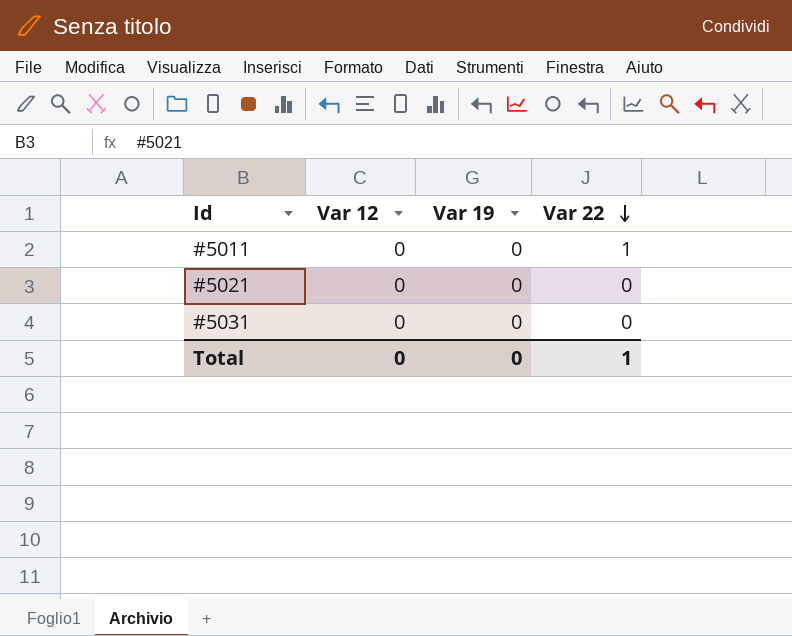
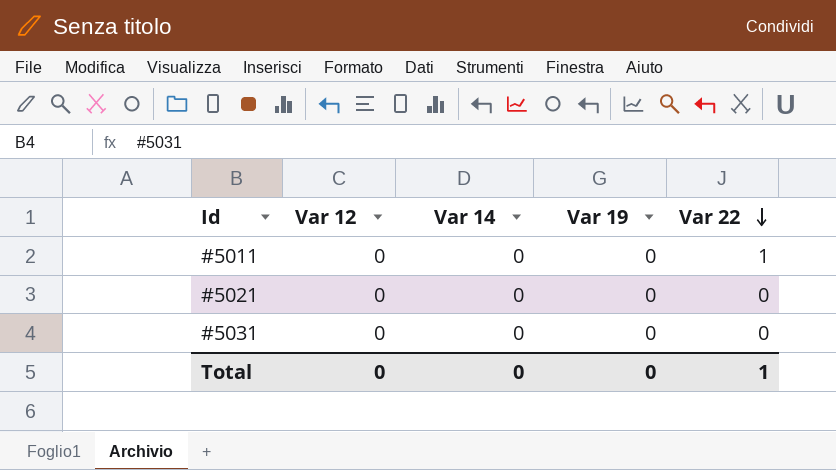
column Var 14 | position: none -> 3

